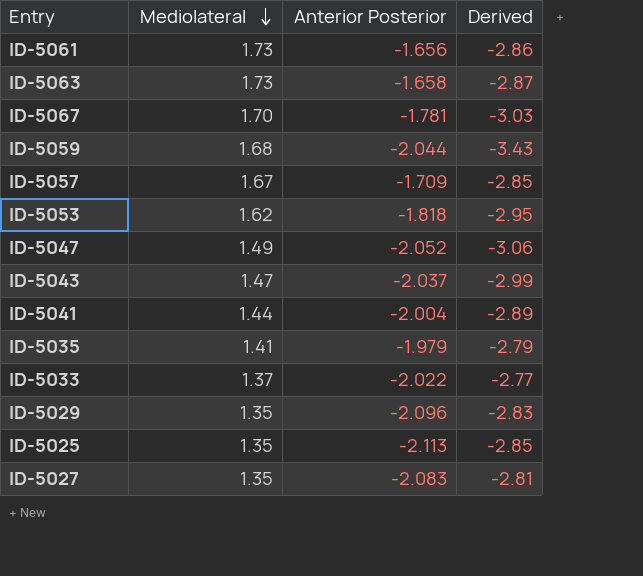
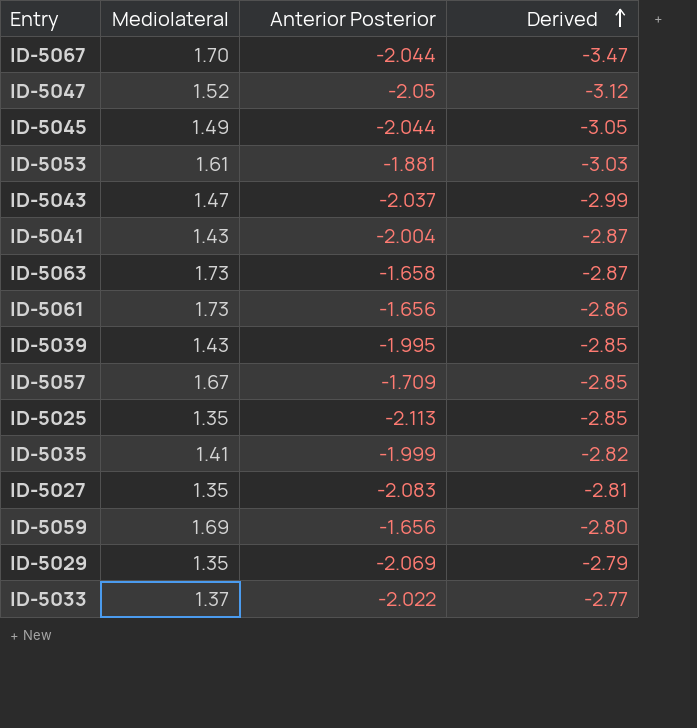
row order: Mediolateral descending -> Derived ascending
ID-5067 | Anterior Posterior: -1.781 -> -2.044
ID-5067 | Derived: -3.03 -> -3.47
ID-5047 | Mediolateral: 1.49 -> 1.52
ID-5047 | Anterior Posterior: -2.052 -> -2.05
ID-5047 | Derived: -3.06 -> -3.12
row ID-5045: none -> 1.49 | -2.044 | -3.05
ID-5053 | Mediolateral: 1.62 -> 1.61
ID-5053 | Anterior Posterior: -1.818 -> -1.881
ID-5053 | Derived: -2.95 -> -3.03
ID-5041 | Mediolateral: 1.44 -> 1.43
ID-5041 | Derived: -2.89 -> -2.87
row ID-5039: none -> 1.43 | -1.995 | -2.85
ID-5035 | Anterior Posterior: -1.979 -> -1.999
ID-5035 | Derived: -2.79 -> -2.82
ID-5059 | Mediolateral: 1.68 -> 1.69
ID-5059 | Anterior Posterior: -2.044 -> -1.656
ID-5059 | Derived: -3.43 -> -2.80
ID-5029 | Anterior Posterior: -2.096 -> -2.069
ID-5029 | Derived: -2.83 -> -2.79

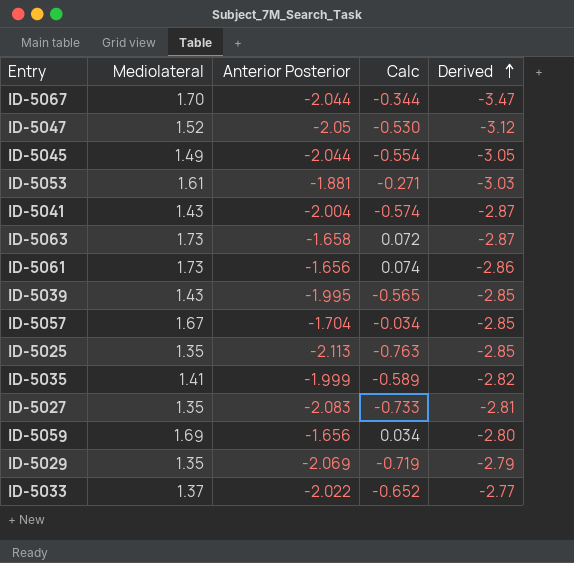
column Calc | formula: none -> [Mediolateral] + [Anterior Posterior]
row ID-5043: 1.47 | -2.037 | -2.99 -> none
ID-5057 | Anterior Posterior: -1.709 -> -1.704

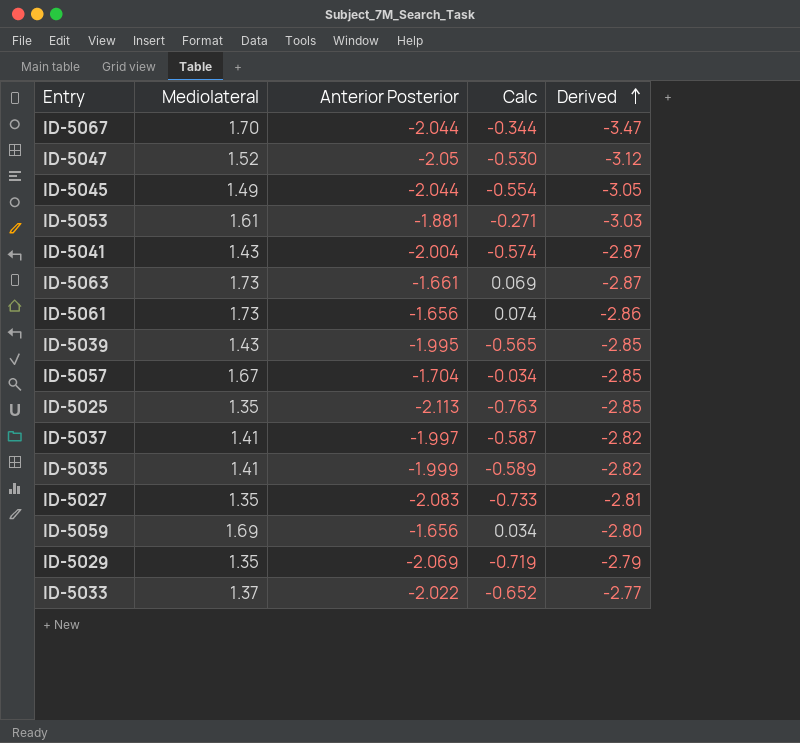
ID-5063 | Anterior Posterior: -1.658 -> -1.661
ID-5063 | Calc: 0.072 -> 0.069
row ID-5037: none -> 1.41 | -1.997 | -0.587 | -2.82

